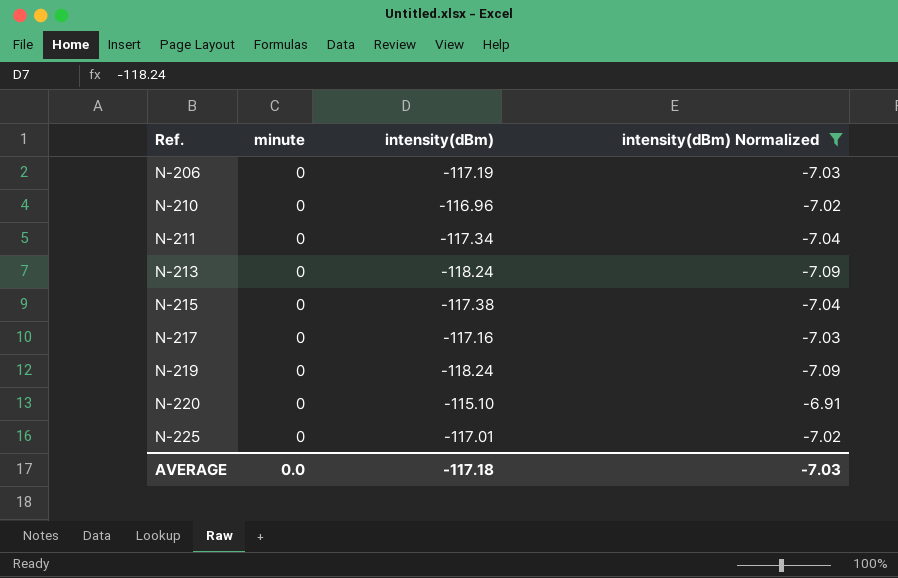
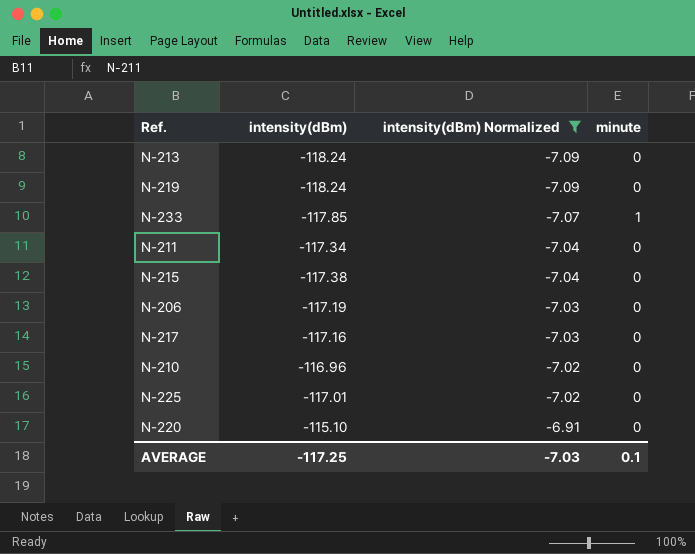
row order: Ref. ascending -> intensity(dBm) Normalized ascending
column minute | position: 2 -> 4
row N-233: none -> -117.85 | -7.07 | 1
AVERAGE | intensity(dBm): -117.18 -> -117.25
AVERAGE | minute: 0.0 -> 0.1

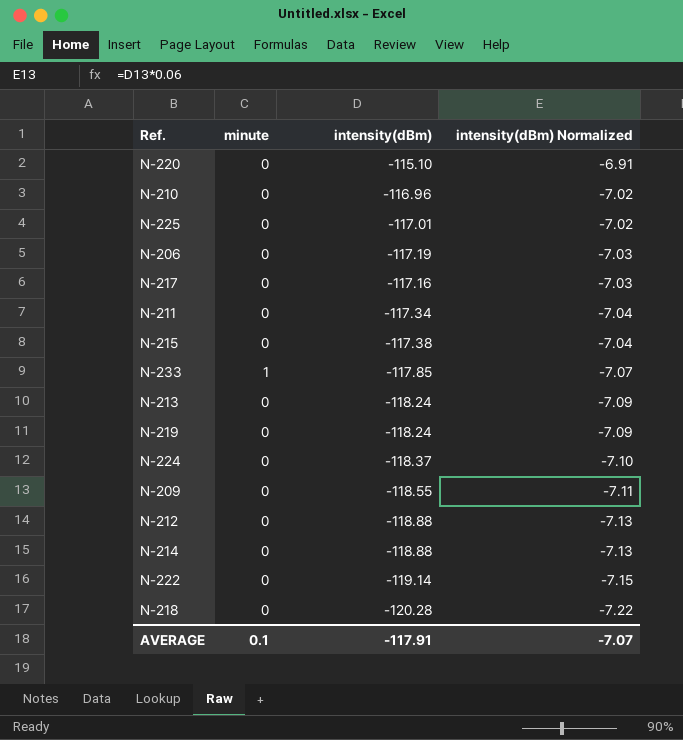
filter: intensity(dBm) Normalized >= -7.09 -> none
row order: intensity(dBm) Normalized ascending -> intensity(dBm) Normalized descending
column minute | position: 4 -> 2
AVERAGE | intensity(dBm): -117.25 -> -117.91
AVERAGE | intensity(dBm) Normalized: -7.03 -> -7.07

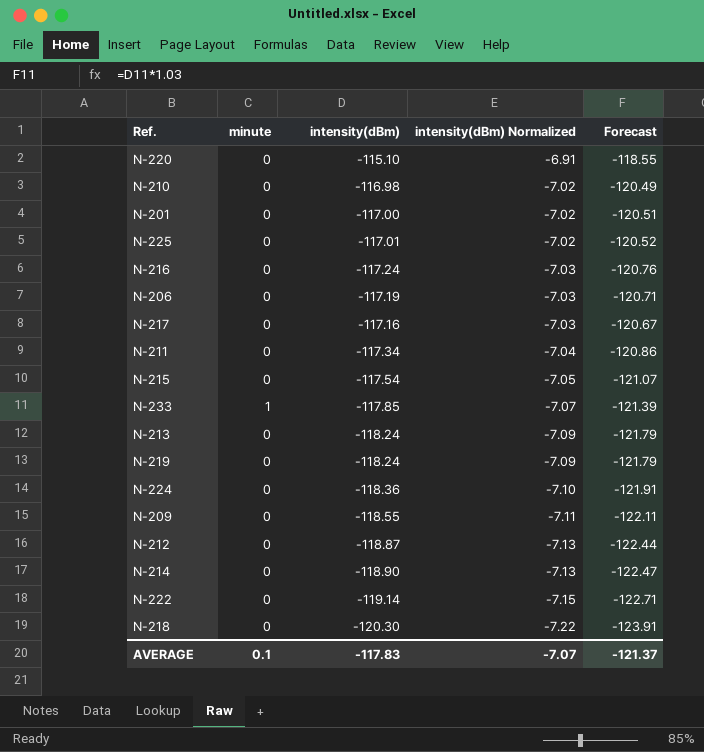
column Forecast | formula: none -> [intensity(dBm)] * 1.03
N-210 | intensity(dBm): -116.96 -> -116.98
row N-201: none -> 0 | -117.00 | -7.02 | -120.51
row N-216: none -> 0 | -117.24 | -7.03 | -120.76
N-215 | intensity(dBm): -117.38 -> -117.54
N-215 | intensity(dBm) Normalized: -7.04 -> -7.05
N-224 | intensity(dBm): -118.37 -> -118.36
N-212 | intensity(dBm): -118.88 -> -118.87
N-214 | intensity(dBm): -118.88 -> -118.90
N-218 | intensity(dBm): -120.28 -> -120.30
AVERAGE | intensity(dBm): -117.91 -> -117.83

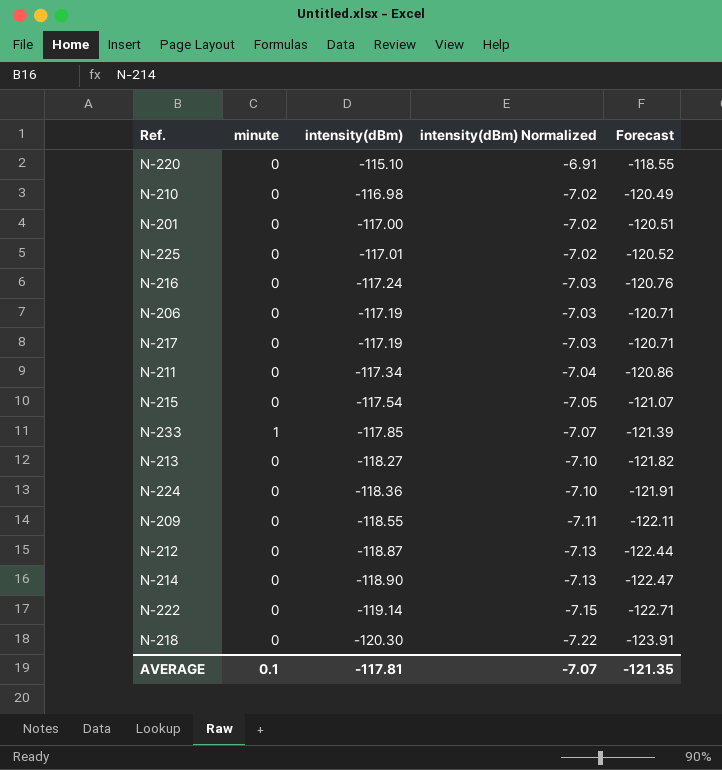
row N-219: 0 | -118.24 | -7.09 | -121.79 -> none
N-217 | intensity(dBm): -117.16 -> -117.19
N-217 | Forecast: -120.67 -> -120.71
N-213 | intensity(dBm): -118.24 -> -118.27
N-213 | intensity(dBm) Normalized: -7.09 -> -7.10
N-213 | Forecast: -121.79 -> -121.82
AVERAGE | intensity(dBm): -117.83 -> -117.81
AVERAGE | Forecast: -121.37 -> -121.35

